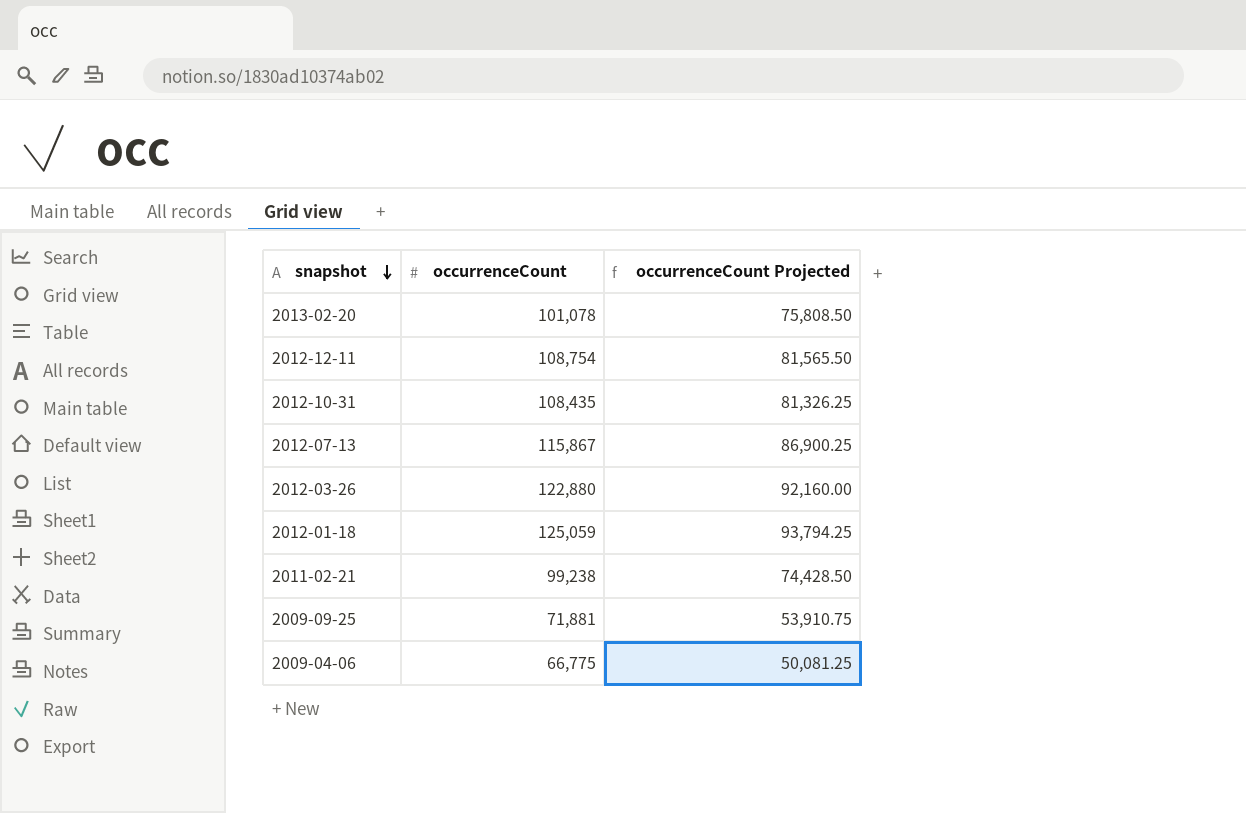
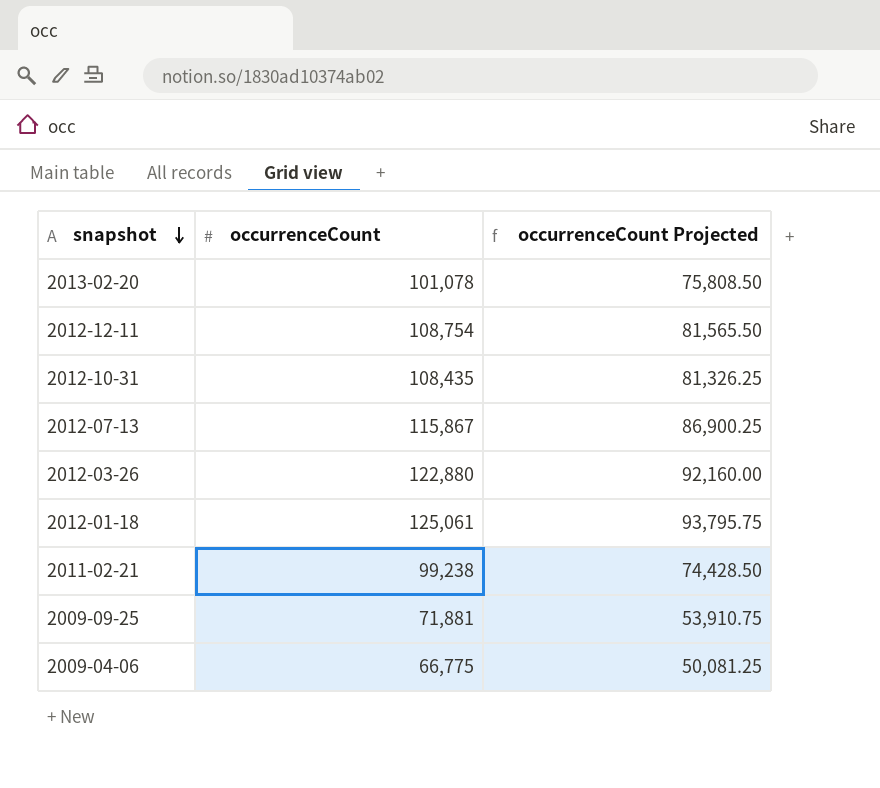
2012-01-18 | occurrenceCount: 125,059 -> 125,061
2012-01-18 | occurrenceCount Projected: 93,794.25 -> 93,795.75

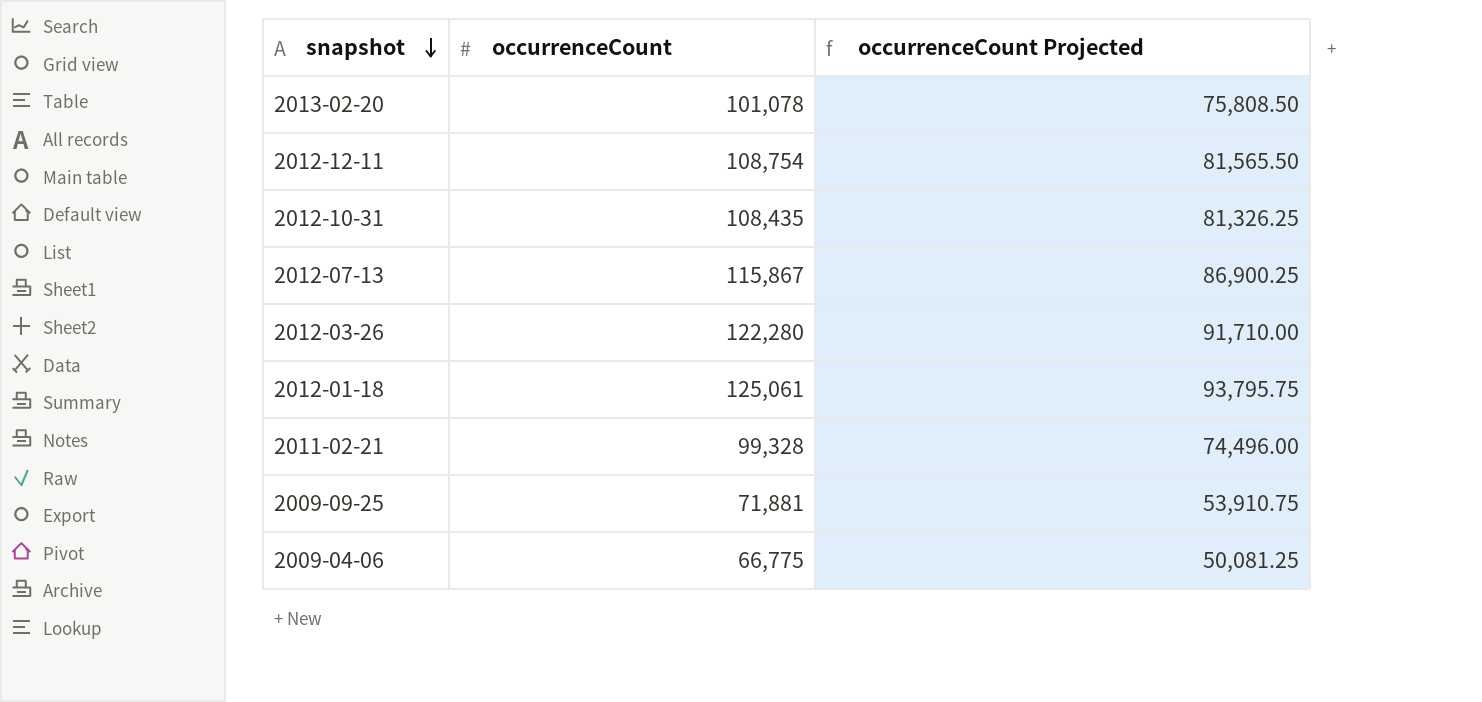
2012-03-26 | occurrenceCount: 122,880 -> 122,280
2012-03-26 | occurrenceCount Projected: 92,160.00 -> 91,710.00
2011-02-21 | occurrenceCount: 99,238 -> 99,328
2011-02-21 | occurrenceCount Projected: 74,428.50 -> 74,496.00

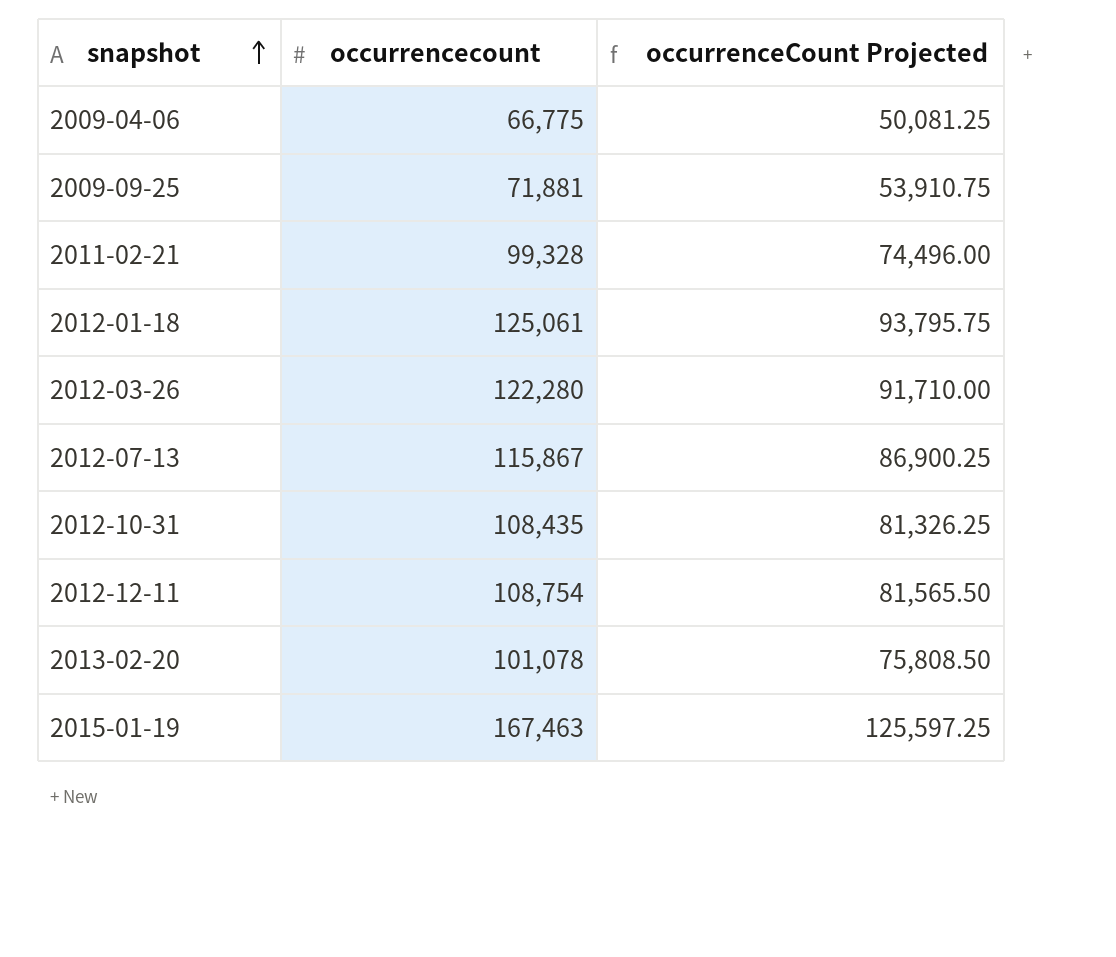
row order: snapshot descending -> snapshot ascending
column name: occurrenceCount -> occurrencecount
row 2015-01-19: none -> 167,463 | 125,597.25

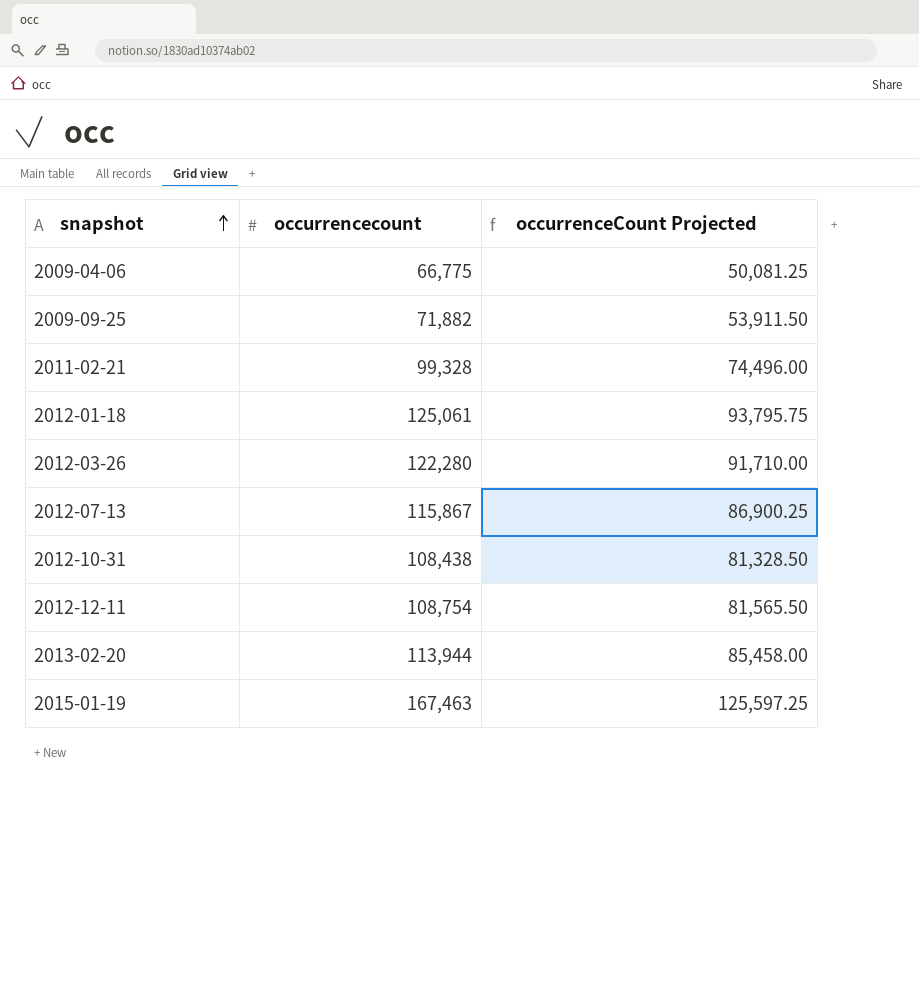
2009-09-25 | occurrencecount: 71,881 -> 71,882
2009-09-25 | occurrenceCount Projected: 53,910.75 -> 53,911.50
2012-10-31 | occurrencecount: 108,435 -> 108,438
2012-10-31 | occurrenceCount Projected: 81,326.25 -> 81,328.50
2013-02-20 | occurrencecount: 101,078 -> 113,944
2013-02-20 | occurrenceCount Projected: 75,808.50 -> 85,458.00

